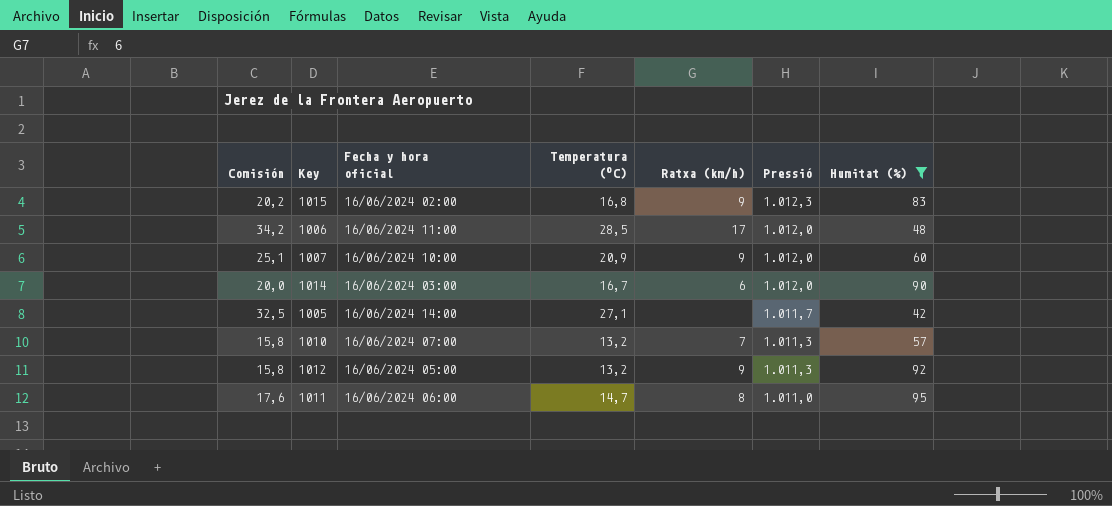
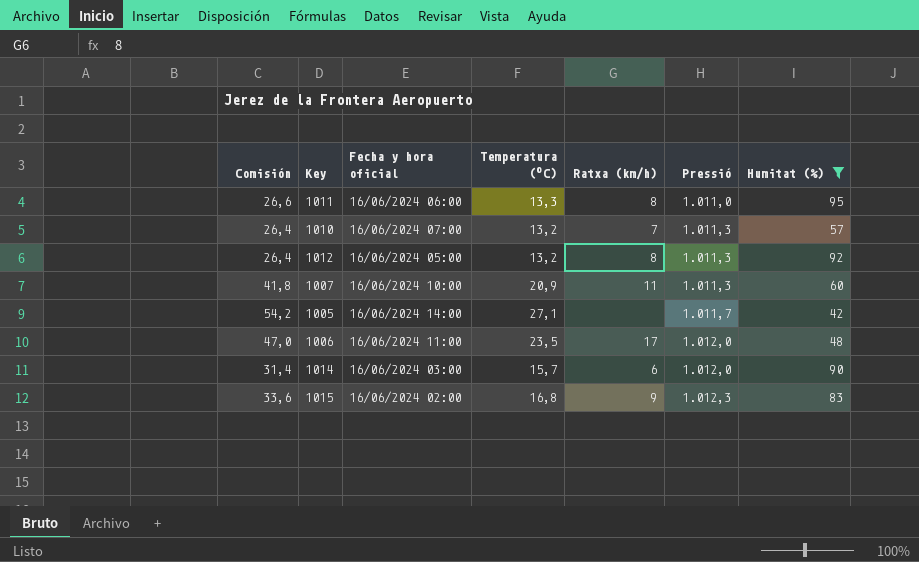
row order: Pressió descending -> Pressió ascending
column Comisión | formula: [Temperatura (ºC)] * 1,2 -> [Temperatura (ºC)] * 2
1011 | Temperatura (ºC): 14,7 -> 13,3
1012 | Ratxa (km/h): 9 -> 8
1007 | Ratxa (km/h): 9 -> 11
1007 | Pressió: 1.012,0 -> 1.011,3
1006 | Temperatura (ºC): 28,5 -> 23,5
1014 | Temperatura (ºC): 16,7 -> 15,7

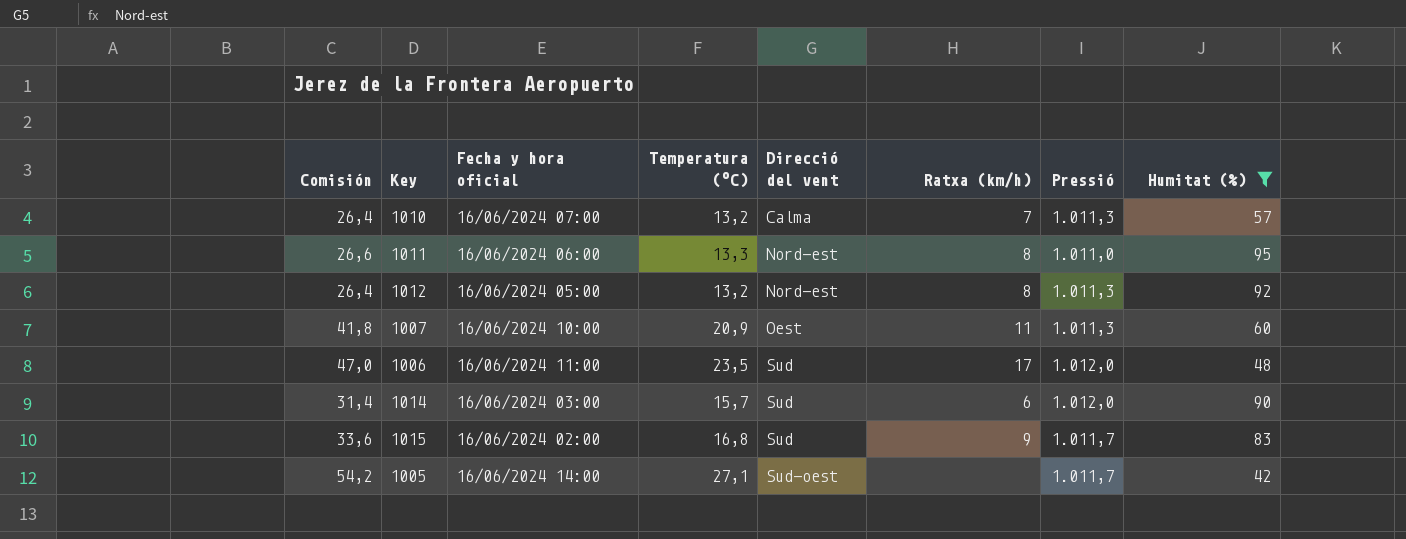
row order: Pressió ascending -> Direcció del vent ascending
column Direcció del vent | position: none -> 5
1015 | Pressió: 1.012,3 -> 1.011,7

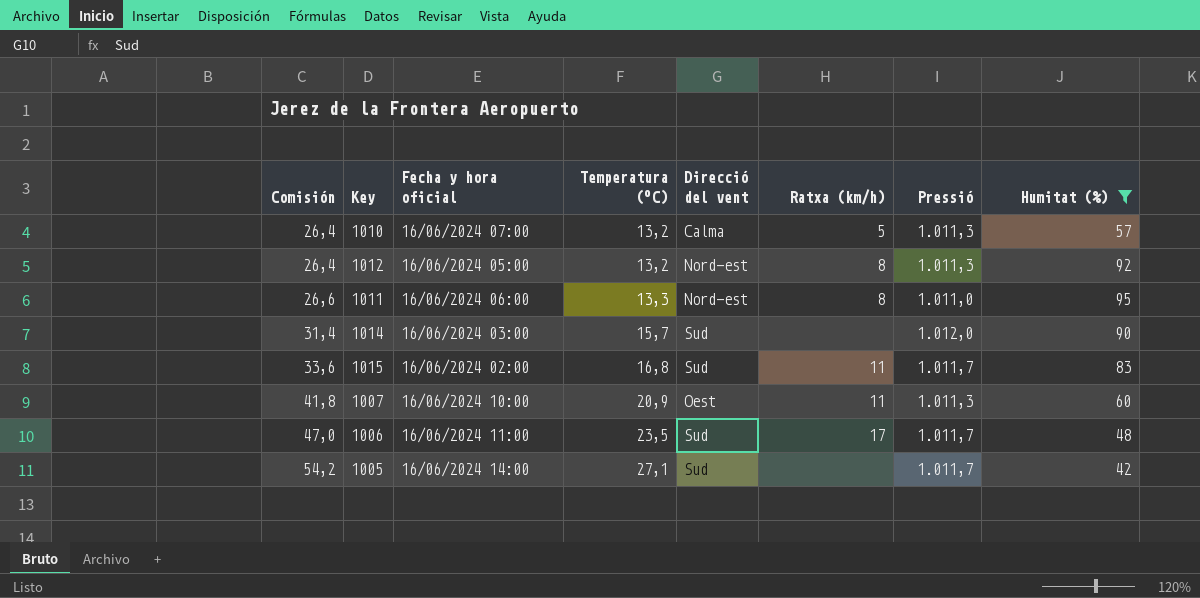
row order: Direcció del vent ascending -> Comisión ascending
1010 | Ratxa (km/h): 7 -> 5
1014 | Ratxa (km/h): 6 -> none
1015 | Ratxa (km/h): 9 -> 11
1006 | Pressió: 1.012,0 -> 1.011,7
1005 | Direcció del vent: Sud-oest -> Sud

